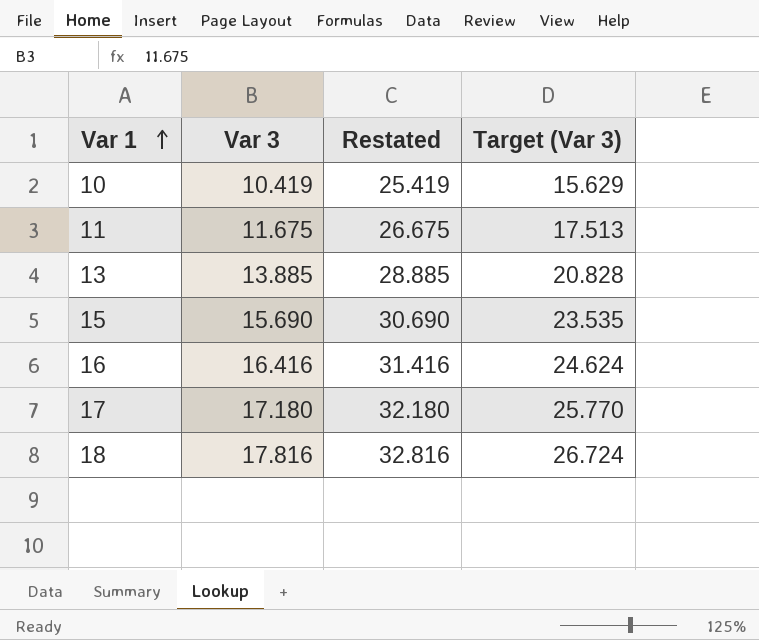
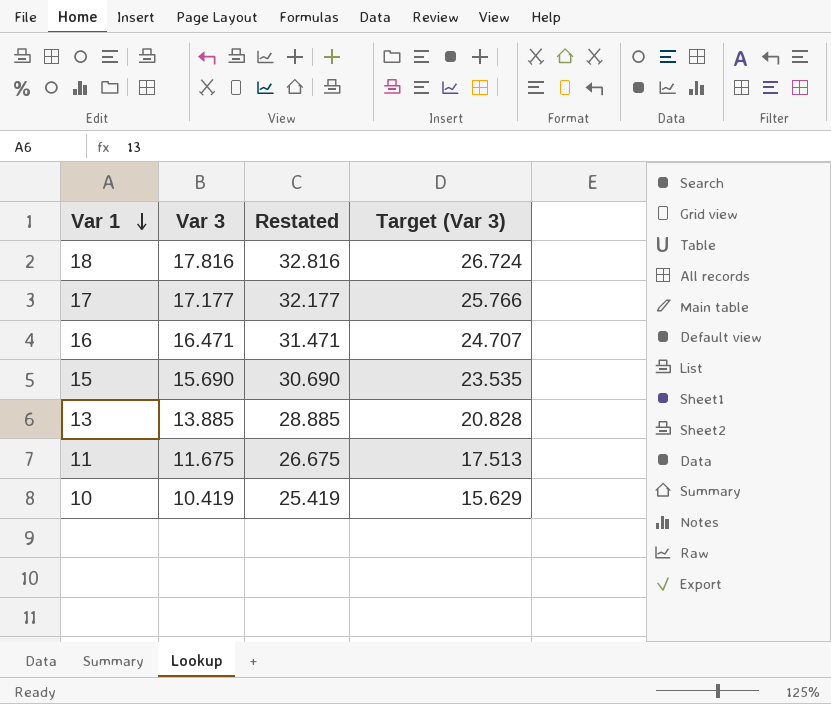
row order: Var 1 ascending -> Var 1 descending
17 | Var 3: 17.180 -> 17.177
17 | Restated: 32.180 -> 32.177
17 | Target (Var 3): 25.770 -> 25.766
16 | Var 3: 16.416 -> 16.471
16 | Restated: 31.416 -> 31.471
16 | Target (Var 3): 24.624 -> 24.707

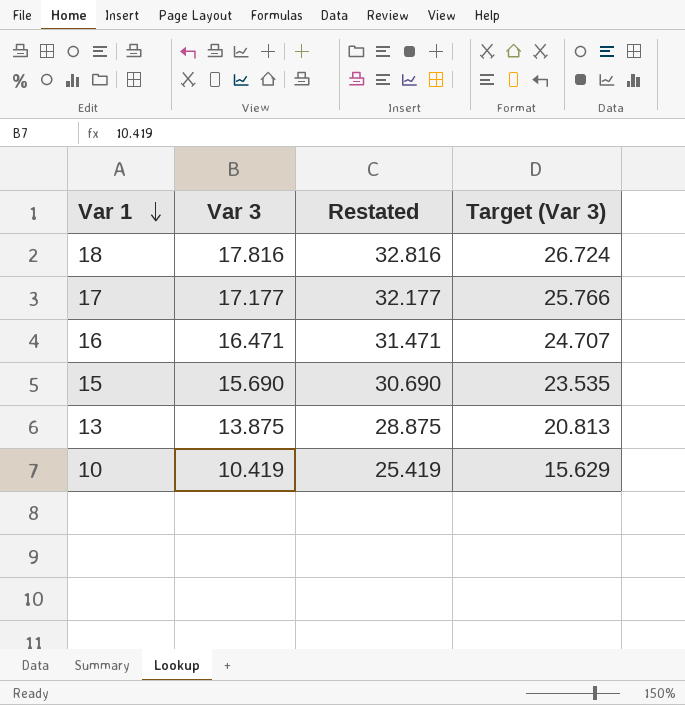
row 11: 11.675 | 26.675 | 17.513 -> none
13 | Var 3: 13.885 -> 13.875
13 | Restated: 28.885 -> 28.875
13 | Target (Var 3): 20.828 -> 20.813

